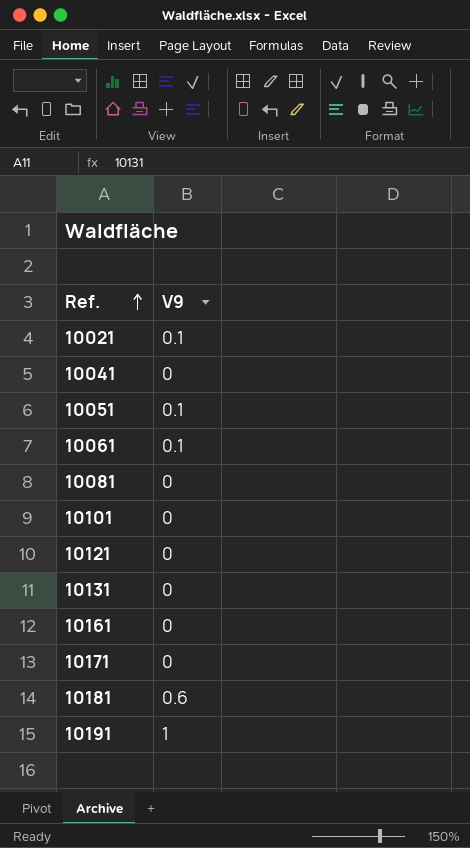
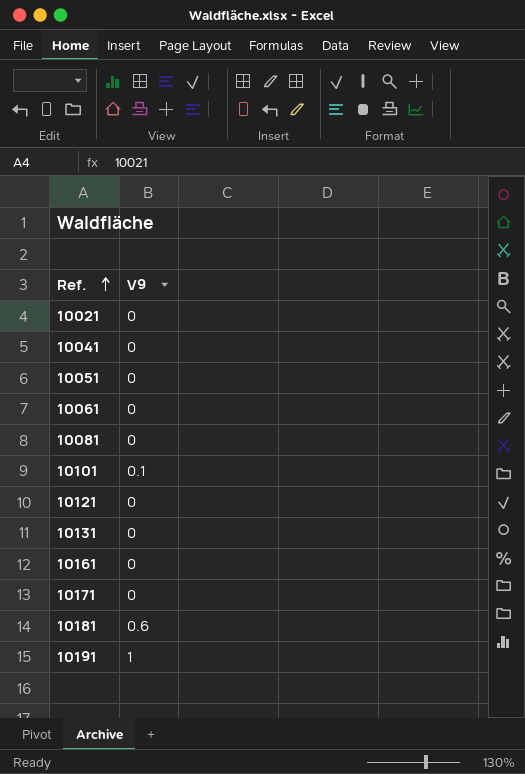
10021 | V9: 0.1 -> 0
10051 | V9: 0.1 -> 0
10061 | V9: 0.1 -> 0
10101 | V9: 0 -> 0.1

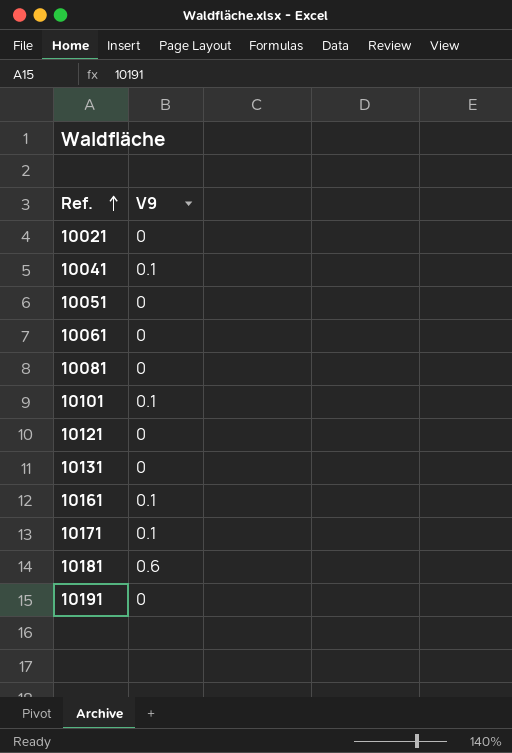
10041 | V9: 0 -> 0.1
10161 | V9: 0 -> 0.1
10171 | V9: 0 -> 0.1
10191 | V9: 1 -> 0

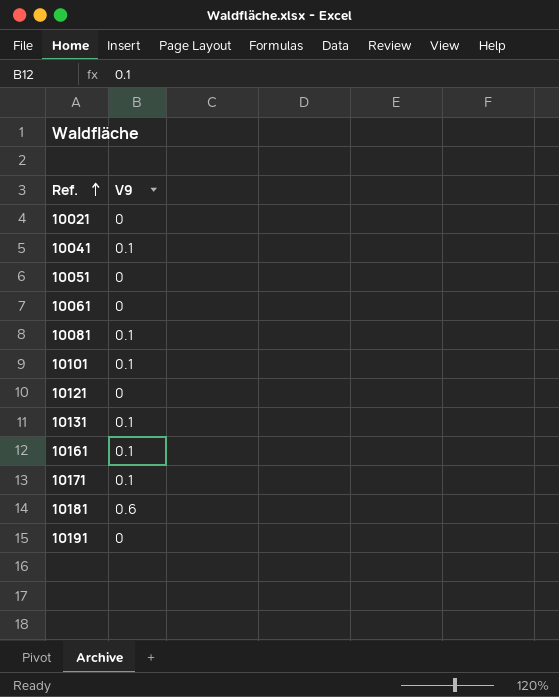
10081 | V9: 0 -> 0.1
10131 | V9: 0 -> 0.1

